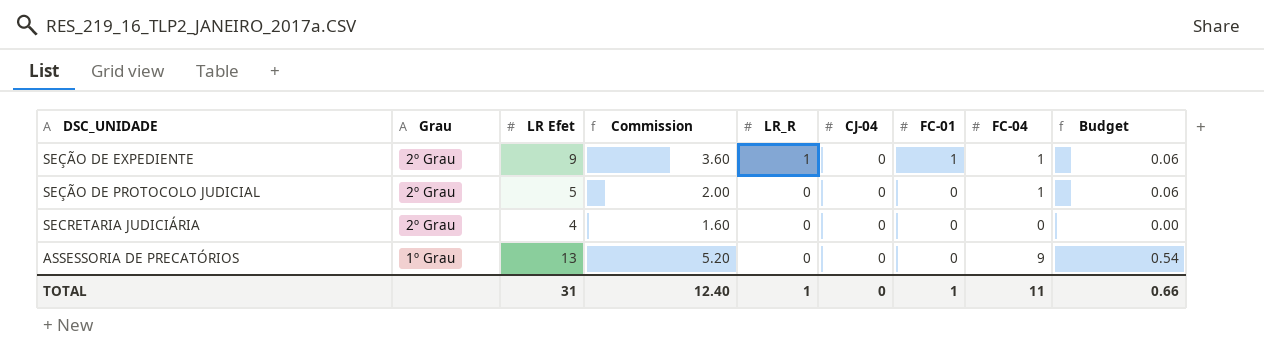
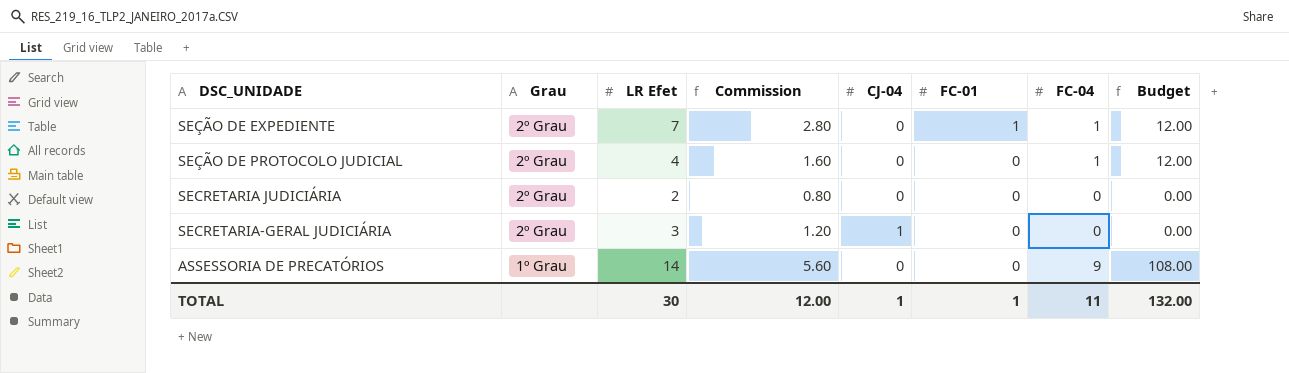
column LR_R | position: 5 -> none
column Budget | formula: [FC-04] * 0.06 -> [FC-04] * 12
SEÇÃO DE EXPEDIENTE | LR Efet: 9 -> 7
SEÇÃO DE EXPEDIENTE | Commission: 3.60 -> 2.80
SEÇÃO DE PROTOCOLO JUDICIAL | LR Efet: 5 -> 4
SEÇÃO DE PROTOCOLO JUDICIAL | Commission: 2.00 -> 1.60
SECRETARIA JUDICIÁRIA | LR Efet: 4 -> 2
SECRETARIA JUDICIÁRIA | Commission: 1.60 -> 0.80
row SECRETARIA-GERAL JUDICIÁRIA: none -> 2º Grau | 3 | 1.20 | 1 | 0 | 0 | 0.00
ASSESSORIA DE PRECATÓRIOS | LR Efet: 13 -> 14
ASSESSORIA DE PRECATÓRIOS | Commission: 5.20 -> 5.60
TOTAL | LR Efet: 31 -> 30
TOTAL | Commission: 12.40 -> 12.00
TOTAL | CJ-04: 0 -> 1
TOTAL | Budget: 0.66 -> 132.00

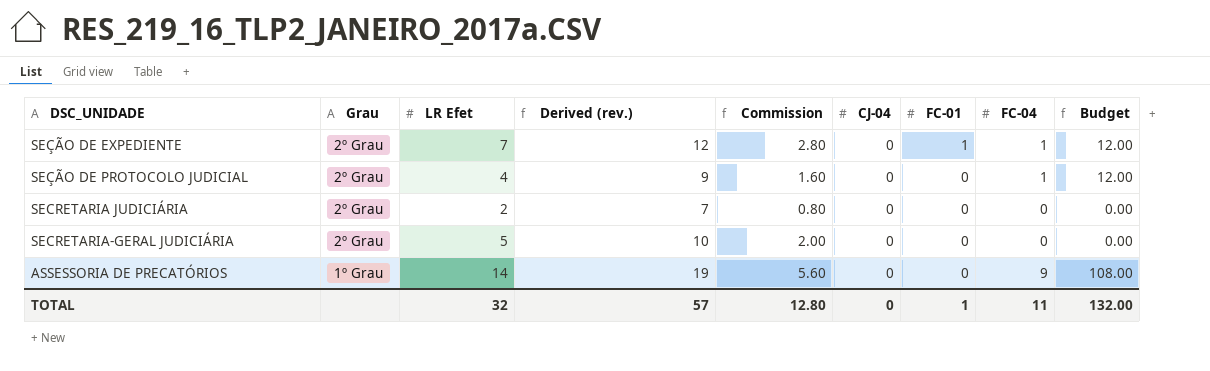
column Derived (rev.) | formula: none -> [LR Efet] + 5
SECRETARIA-GERAL JUDICIÁRIA | LR Efet: 3 -> 5
SECRETARIA-GERAL JUDICIÁRIA | Commission: 1.20 -> 2.00
SECRETARIA-GERAL JUDICIÁRIA | CJ-04: 1 -> 0
TOTAL | LR Efet: 30 -> 32
TOTAL | Commission: 12.00 -> 12.80
TOTAL | CJ-04: 1 -> 0

